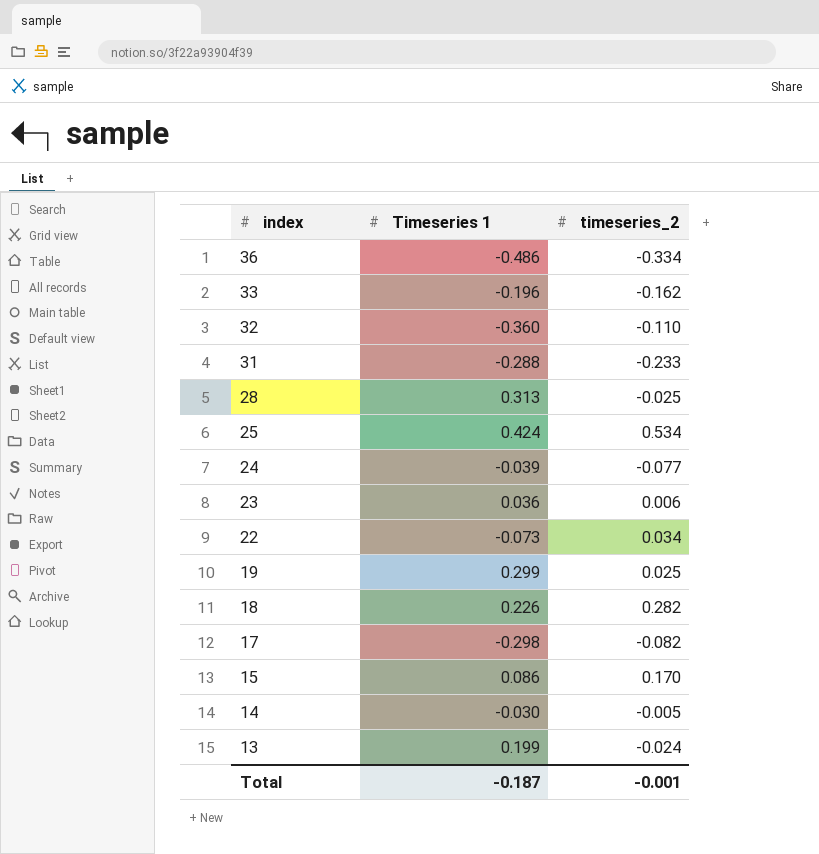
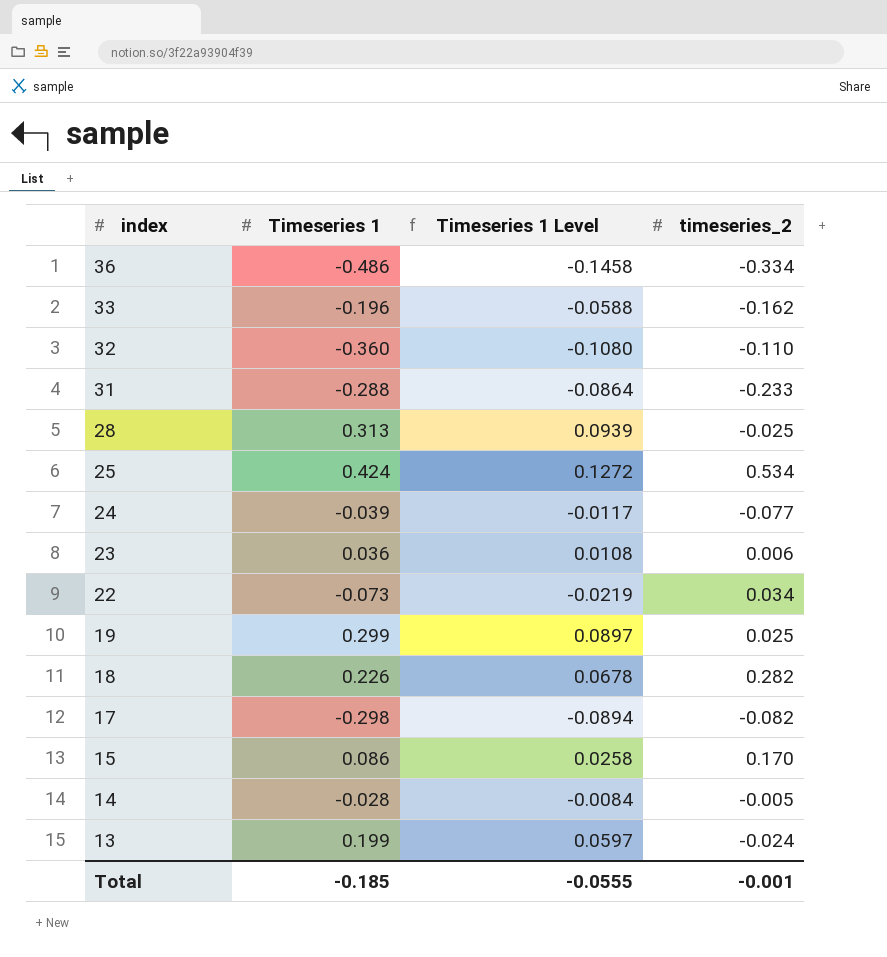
column Timeseries 1 Level | formula: none -> [Timeseries 1] * 0.3
14 | Timeseries 1: -0.030 -> -0.028
Total | Timeseries 1: -0.187 -> -0.185

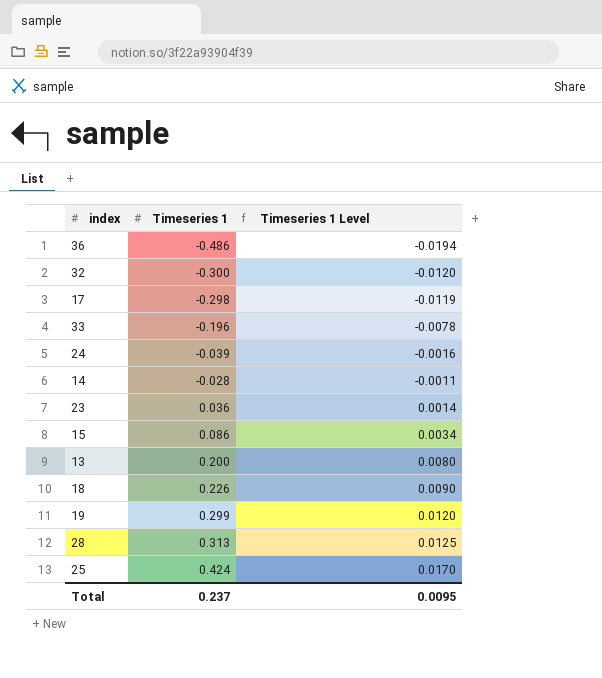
row order: index descending -> Timeseries 1 ascending
column timeseries_2 | position: 4 -> none
column Timeseries 1 Level | formula: [Timeseries 1] * 0.3 -> [Timeseries 1] * 0.04
row 31: -0.288 | -0.0864 | -0.233 -> none
row 22: -0.073 | -0.0219 | 0.034 -> none
32 | Timeseries 1: -0.360 -> -0.300
13 | Timeseries 1: 0.199 -> 0.200
Total | Timeseries 1: -0.185 -> 0.237
Total | Timeseries 1 Level: -0.0555 -> 0.0095

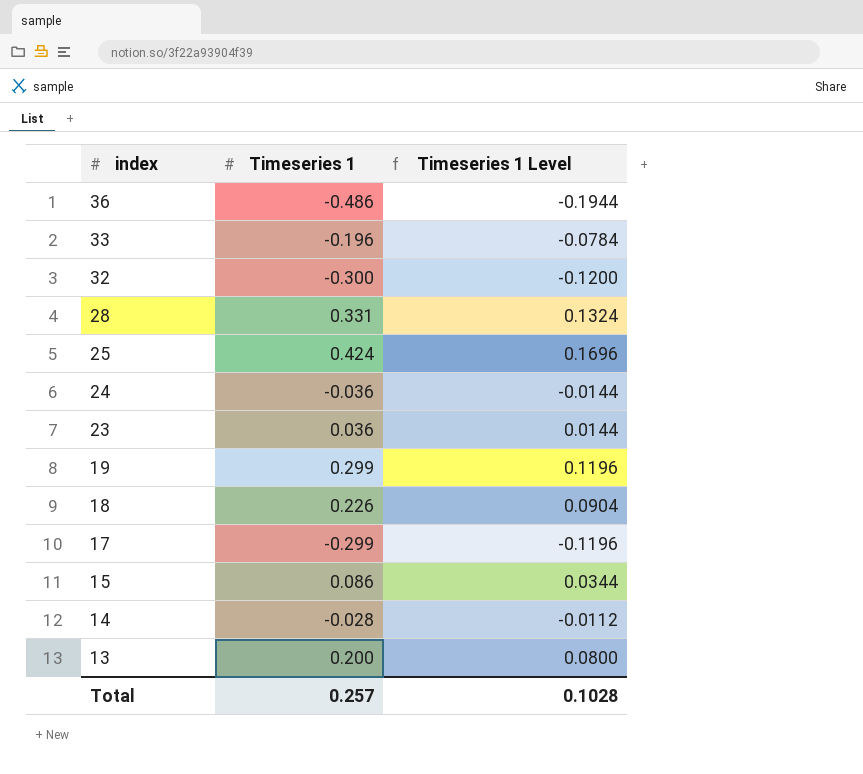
row order: Timeseries 1 ascending -> index descending
column Timeseries 1 Level | formula: [Timeseries 1] * 0.04 -> [Timeseries 1] * 0.4
28 | Timeseries 1: 0.313 -> 0.331
24 | Timeseries 1: -0.039 -> -0.036
17 | Timeseries 1: -0.298 -> -0.299
Total | Timeseries 1: 0.237 -> 0.257
Total | Timeseries 1 Level: 0.0095 -> 0.1028

